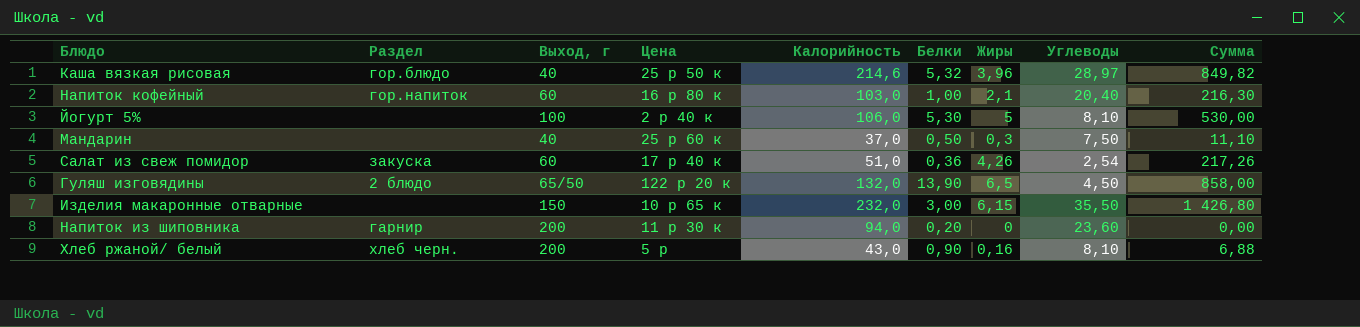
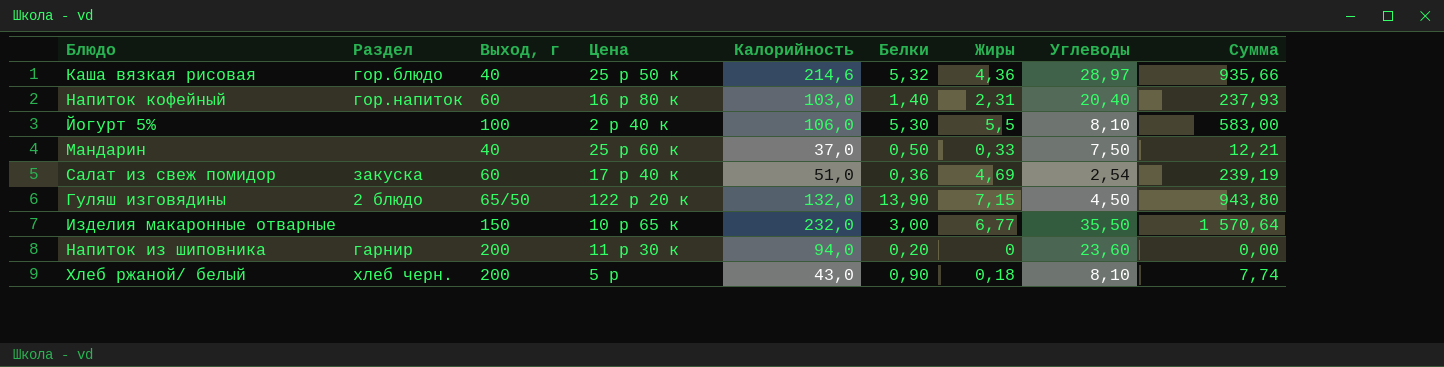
Каша вязкая рисовая | Жиры: 3,96 -> 4,36
Каша вязкая рисовая | Сумма: 849,82 -> 935,66
Напиток кофейный | Белки: 1,00 -> 1,40
Напиток кофейный | Жиры: 2,1 -> 2,31
Напиток кофейный | Сумма: 216,30 -> 237,93
Йогурт 5% | Жиры: 5 -> 5,5
Йогурт 5% | Сумма: 530,00 -> 583,00
Мандарин | Жиры: 0,3 -> 0,33
Мандарин | Сумма: 11,10 -> 12,21
Салат из свеж помидор | Жиры: 4,26 -> 4,69
Салат из свеж помидор | Сумма: 217,26 -> 239,19
Гуляш изговядины | Жиры: 6,5 -> 7,15
Гуляш изговядины | Сумма: 858,00 -> 943,80
Изделия макаронные отварные | Жиры: 6,15 -> 6,77
Изделия макаронные отварные | Сумма: 1 426,80 -> 1 570,64
Хлеб ржаной/ белый | Жиры: 0,16 -> 0,18
Хлеб ржаной/ белый | Сумма: 6,88 -> 7,74

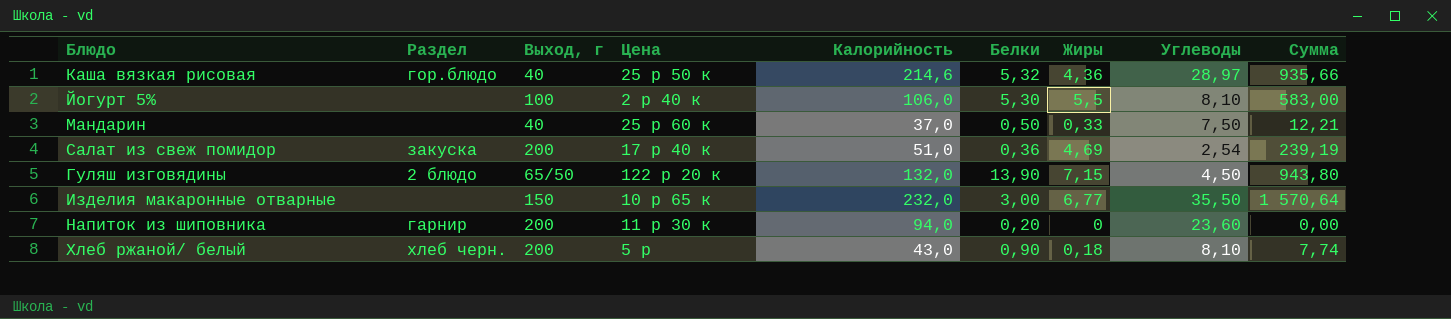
row Напиток кофейный: гор.напиток | 60 | 16 р 80 к | 103,0 | 1,40 | 2,31 | 20,40 | 237,93 -> none
Салат из свеж помидор | Выход, г: 60 -> 200

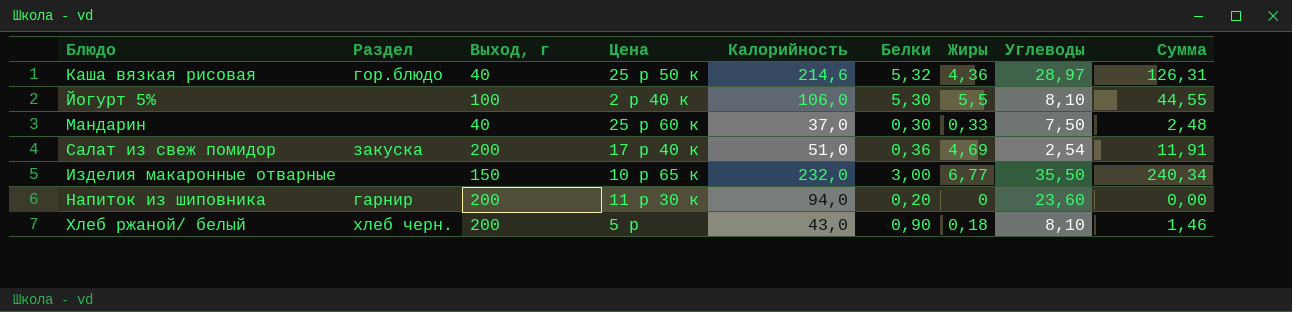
column Сумма | formula: [Калорийность] * [Жиры] -> [Жиры] * [Углеводы]
row Гуляш изговядины: 2 блюдо | 65/50 | 122 р 20 к | 132,0 | 13,90 | 7,15 | 4,50 | 943,80 -> none
Мандарин | Белки: 0,50 -> 0,30

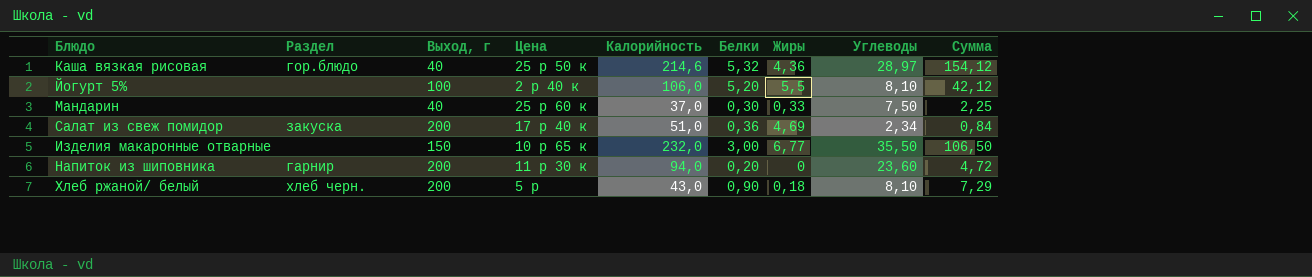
column Сумма | formula: [Жиры] * [Углеводы] -> [Белки] * [Углеводы]
Йогурт 5% | Белки: 5,30 -> 5,20
Салат из свеж помидор | Углеводы: 2,54 -> 2,34

